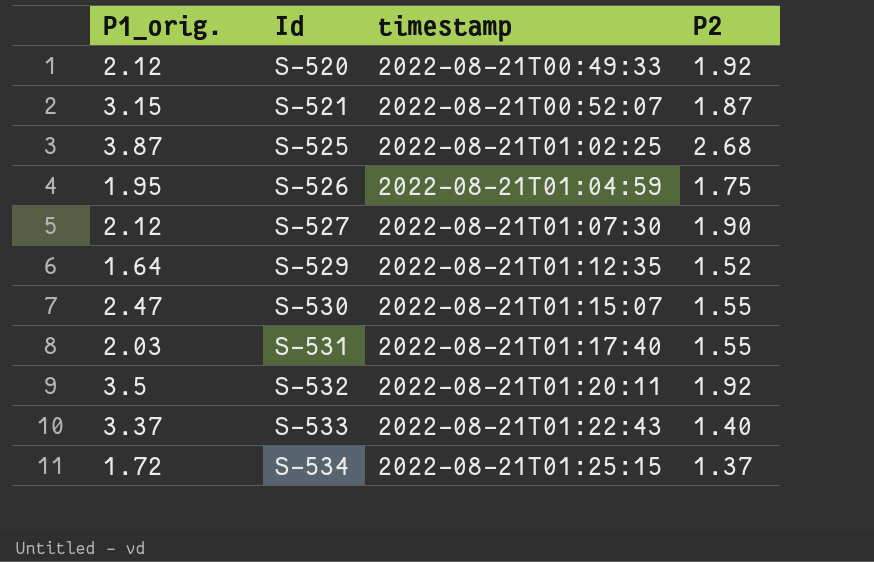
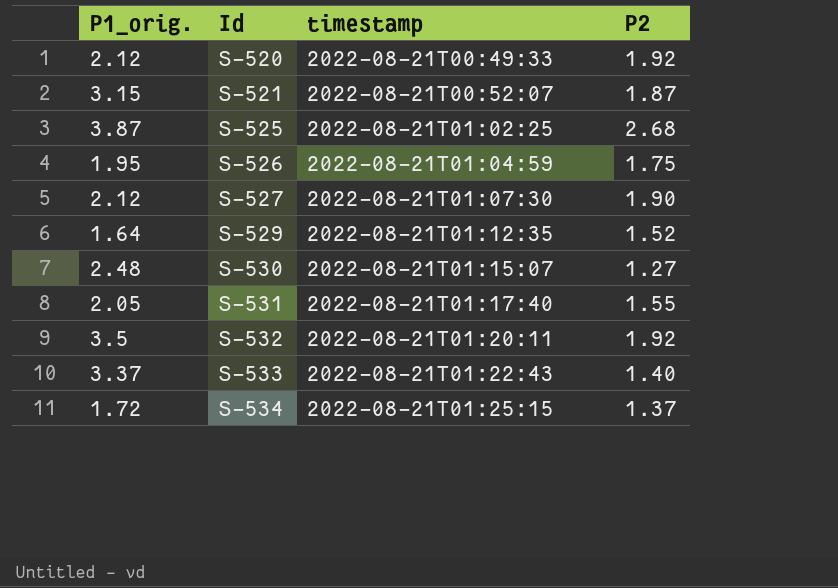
S-530 | P1_orig.: 2.47 -> 2.48
S-530 | P2: 1.55 -> 1.27
S-531 | P1_orig.: 2.03 -> 2.05

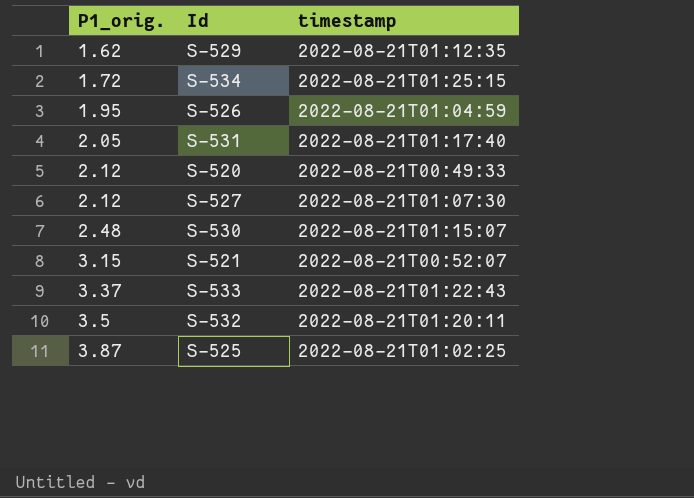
row order: Id ascending -> P1_orig. ascending
column P2 | position: 4 -> none
S-529 | P1_orig.: 1.64 -> 1.62

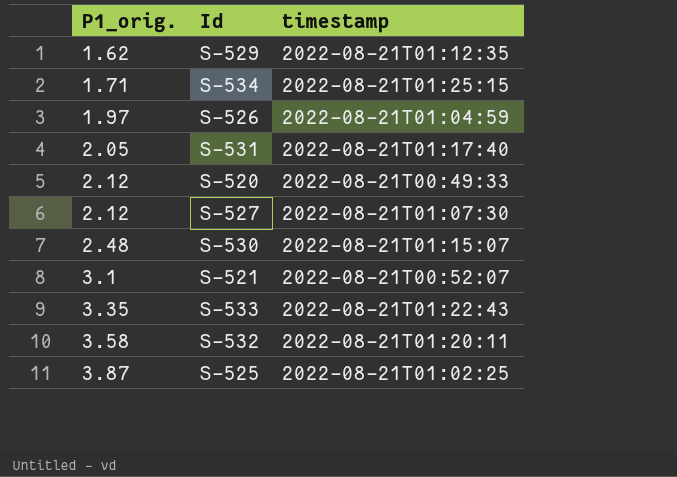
S-534 | P1_orig.: 1.72 -> 1.71
S-526 | P1_orig.: 1.95 -> 1.97
S-521 | P1_orig.: 3.15 -> 3.1
S-533 | P1_orig.: 3.37 -> 3.35
S-532 | P1_orig.: 3.5 -> 3.58

